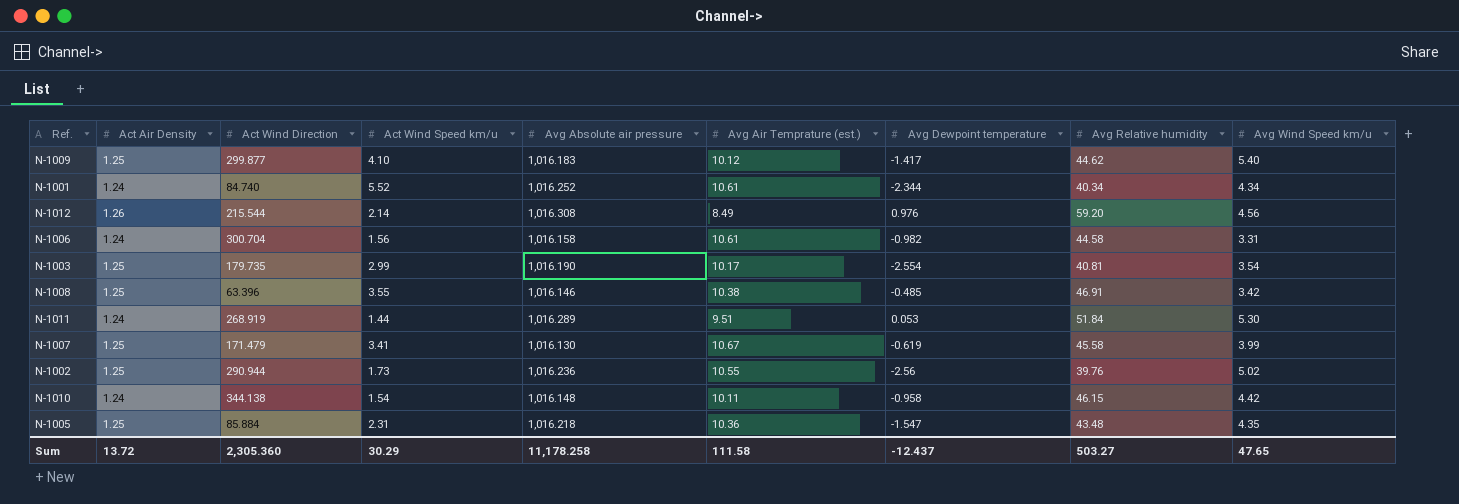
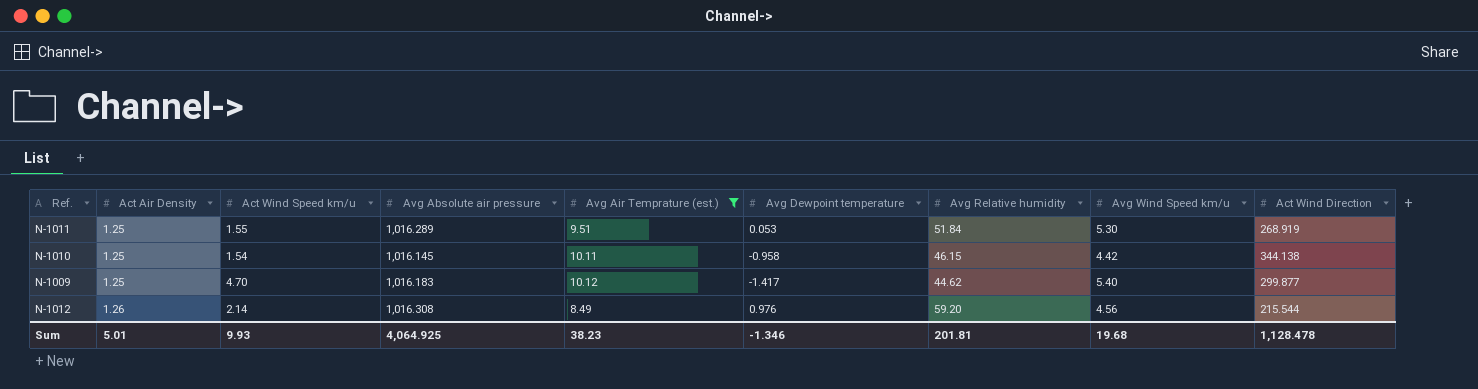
filter: none -> Avg Air Temprature (est.) <= 10.12
row order: none -> Act Air Density ascending
column Act Wind Direction | position: 3 -> 9
N-1011 | Act Air Density: 1.24 -> 1.25
N-1011 | Act Wind Speed km/u: 1.44 -> 1.55
N-1010 | Act Air Density: 1.24 -> 1.25
N-1010 | Avg Absolute air pressure: 1,016.148 -> 1,016.145
N-1009 | Act Wind Speed km/u: 4.10 -> 4.70
Sum | Act Air Density: 13.72 -> 5.01
Sum | Act Wind Speed km/u: 30.29 -> 9.93
Sum | Avg Absolute air pressure: 11,178.258 -> 4,064.925
Sum | Avg Air Temprature (est.): 111.58 -> 38.23
Sum | Avg Dewpoint temperature: -12.437 -> -1.346
Sum | Avg Relative humidity: 503.27 -> 201.81
Sum | Avg Wind Speed km/u: 47.65 -> 19.68
Sum | Act Wind Direction: 2,305.360 -> 1,128.478

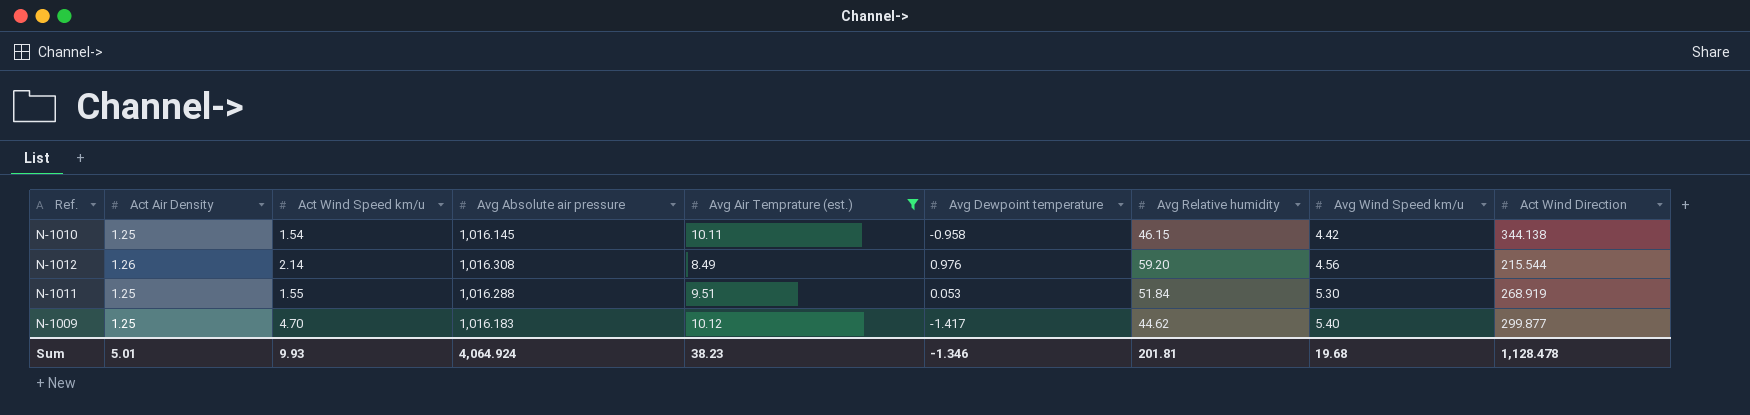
row order: Act Air Density ascending -> Avg Wind Speed km/u ascending
N-1011 | Avg Absolute air pressure: 1,016.289 -> 1,016.288
Sum | Avg Absolute air pressure: 4,064.925 -> 4,064.924

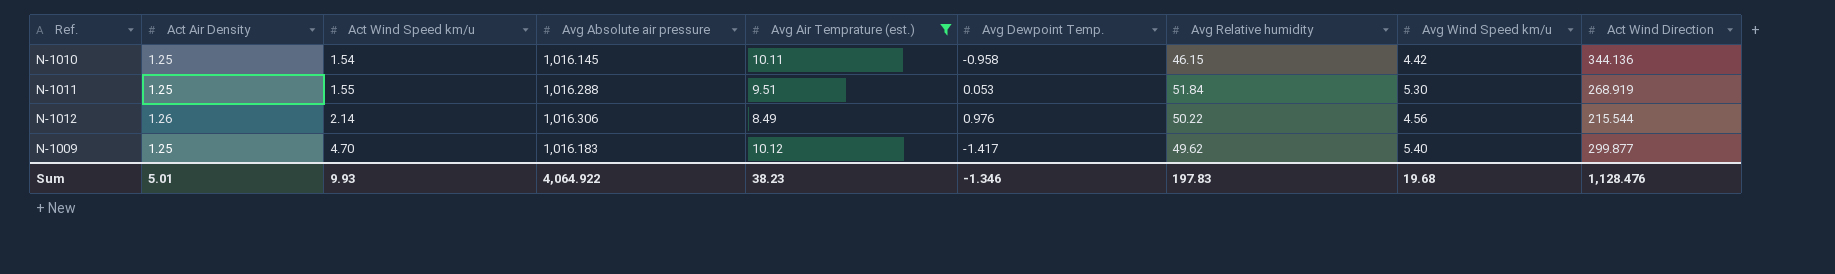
row order: Avg Wind Speed km/u ascending -> Act Wind Speed km/u ascending
column name: Avg Dewpoint temperature -> Avg Dewpoint Temp.
N-1010 | Act Wind Direction: 344.138 -> 344.136
N-1012 | Avg Absolute air pressure: 1,016.308 -> 1,016.306
N-1012 | Avg Relative humidity: 59.20 -> 50.22
N-1009 | Avg Relative humidity: 44.62 -> 49.62
Sum | Avg Absolute air pressure: 4,064.924 -> 4,064.922
Sum | Avg Relative humidity: 201.81 -> 197.83
Sum | Act Wind Direction: 1,128.478 -> 1,128.476

